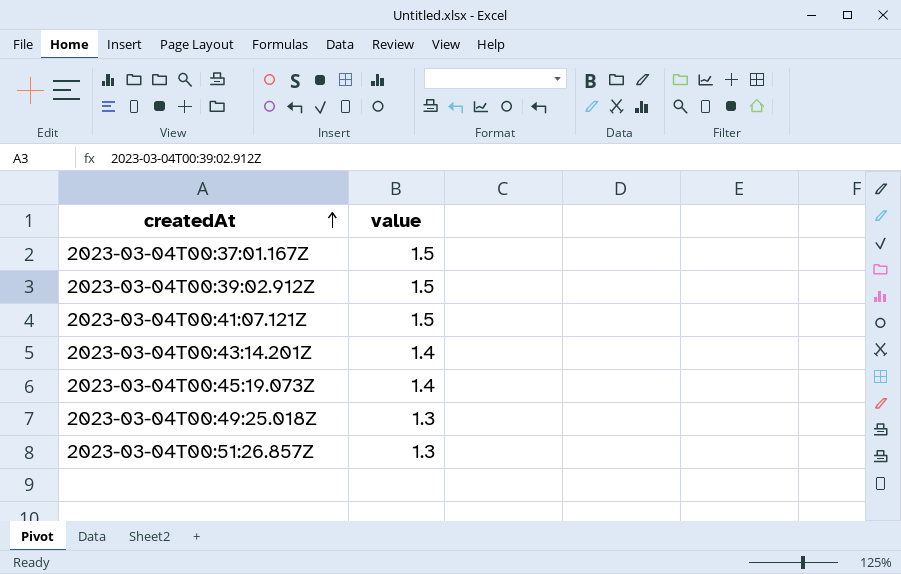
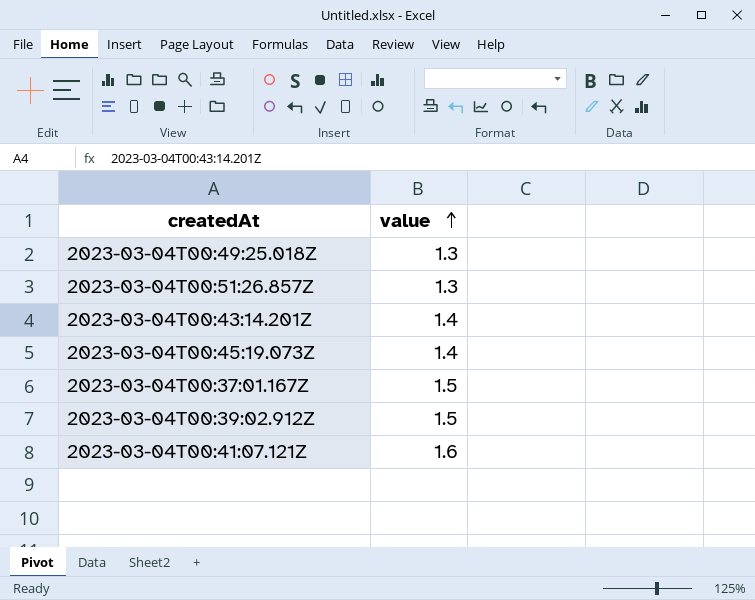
row order: createdAt ascending -> value ascending
2023-03-04T00:41:07.121Z | value: 1.5 -> 1.6

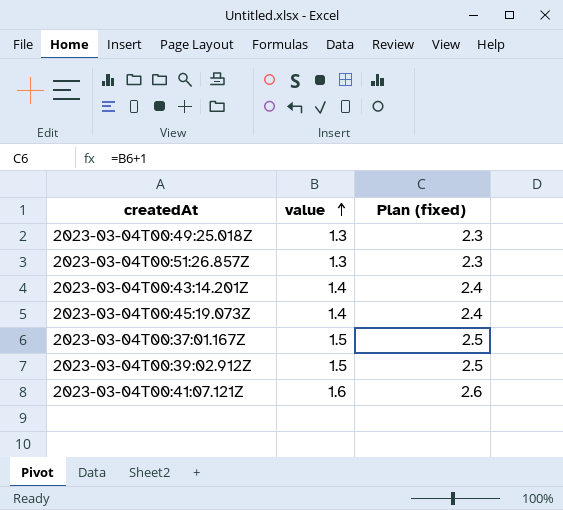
column Plan (fixed) | formula: none -> [value] + 1

